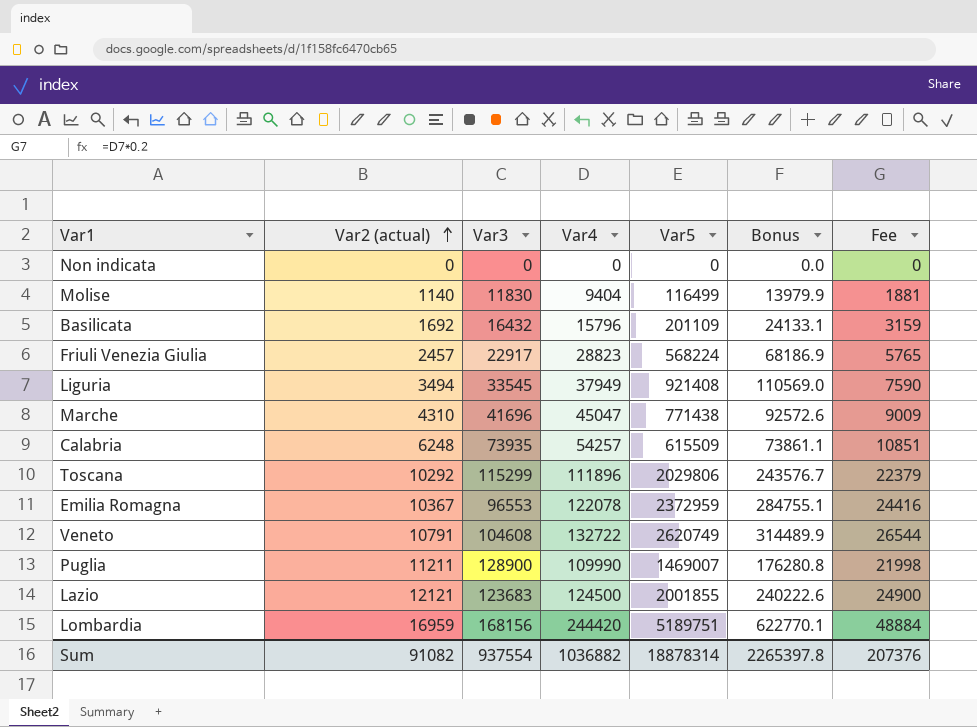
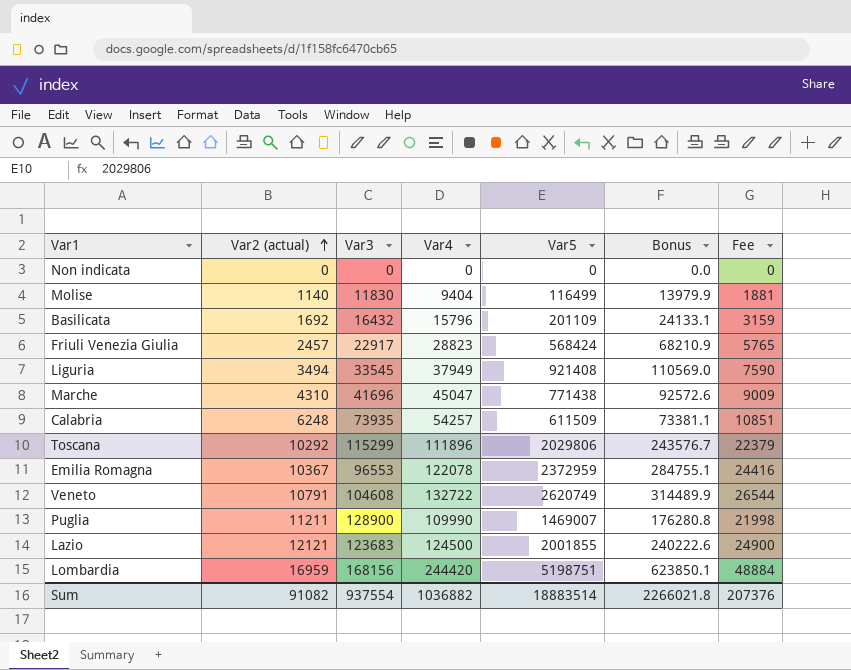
Friuli Venezia Giulia | Var5: 568224 -> 568424
Friuli Venezia Giulia | Bonus: 68186.9 -> 68210.9
Calabria | Var5: 615509 -> 611509
Calabria | Bonus: 73861.1 -> 73381.1
Lombardia | Var5: 5189751 -> 5198751
Lombardia | Bonus: 622770.1 -> 623850.1
Sum | Var5: 18878314 -> 18883514
Sum | Bonus: 2265397.8 -> 2266021.8

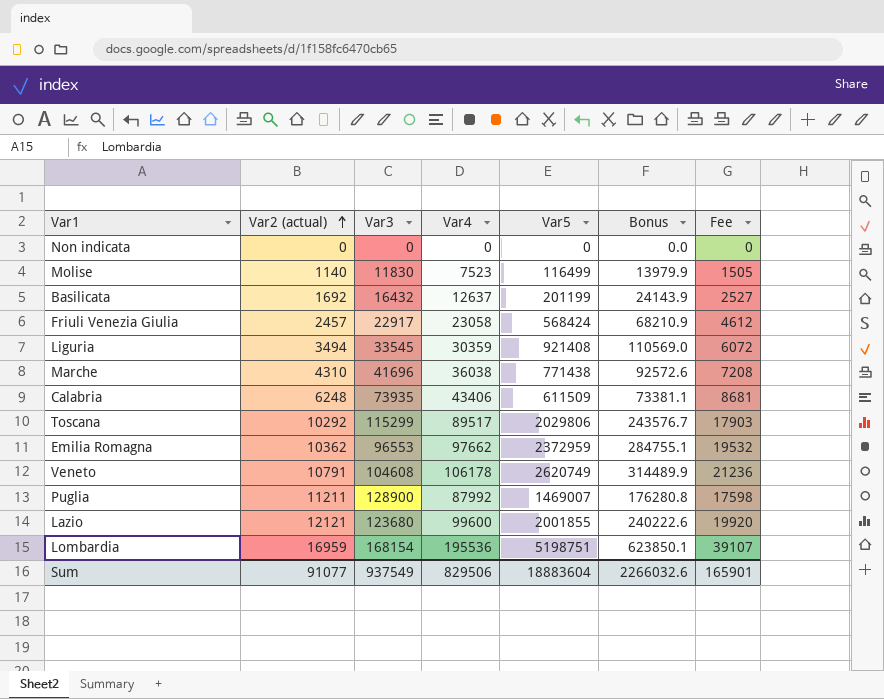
Molise | Var4: 9404 -> 7523
Molise | Fee: 1881 -> 1505
Basilicata | Var4: 15796 -> 12637
Basilicata | Var5: 201109 -> 201199
Basilicata | Bonus: 24133.1 -> 24143.9
Basilicata | Fee: 3159 -> 2527
Friuli Venezia Giulia | Var4: 28823 -> 23058
Friuli Venezia Giulia | Fee: 5765 -> 4612
Liguria | Var4: 37949 -> 30359
Liguria | Fee: 7590 -> 6072
Marche | Var4: 45047 -> 36038
Marche | Fee: 9009 -> 7208
Calabria | Var4: 54257 -> 43406
Calabria | Fee: 10851 -> 8681
Toscana | Var4: 111896 -> 89517
Toscana | Fee: 22379 -> 17903
Emilia Romagna | Var2 (actual): 10367 -> 10362
Emilia Romagna | Var4: 122078 -> 97662
Emilia Romagna | Fee: 24416 -> 19532
Veneto | Var4: 132722 -> 106178
Veneto | Fee: 26544 -> 21236
Puglia | Var4: 109990 -> 87992
Puglia | Fee: 21998 -> 17598
Lazio | Var3: 123683 -> 123680
Lazio | Var4: 124500 -> 99600
Lazio | Fee: 24900 -> 19920
Lombardia | Var3: 168156 -> 168154
Lombardia | Var4: 244420 -> 195536
Lombardia | Fee: 48884 -> 39107
Sum | Var2 (actual): 91082 -> 91077
Sum | Var3: 937554 -> 937549
Sum | Var4: 1036882 -> 829506
Sum | Var5: 18883514 -> 18883604
Sum | Bonus: 2266021.8 -> 2266032.6
Sum | Fee: 207376 -> 165901

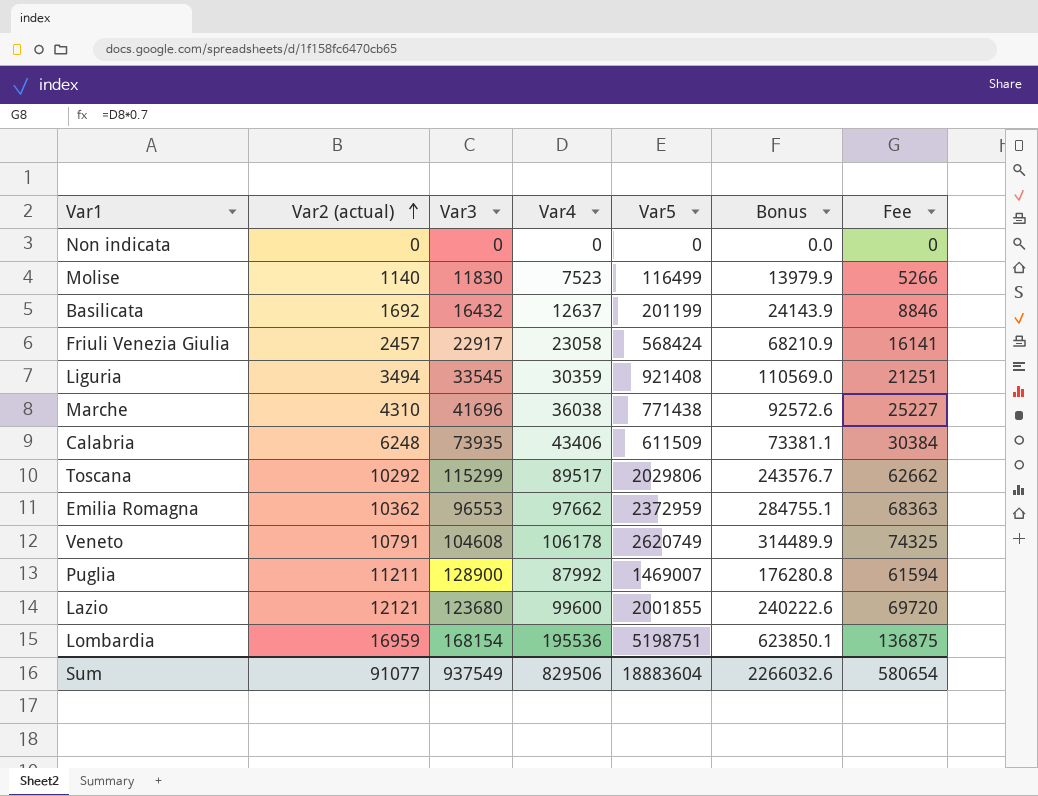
column Fee | formula: [Var4] * 0.2 -> [Var4] * 0.7
Sum | Fee: 165901 -> 580654

